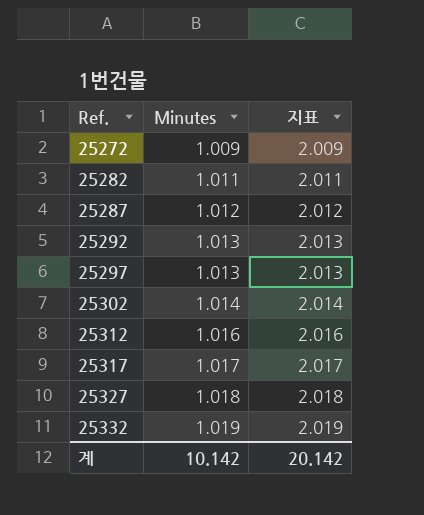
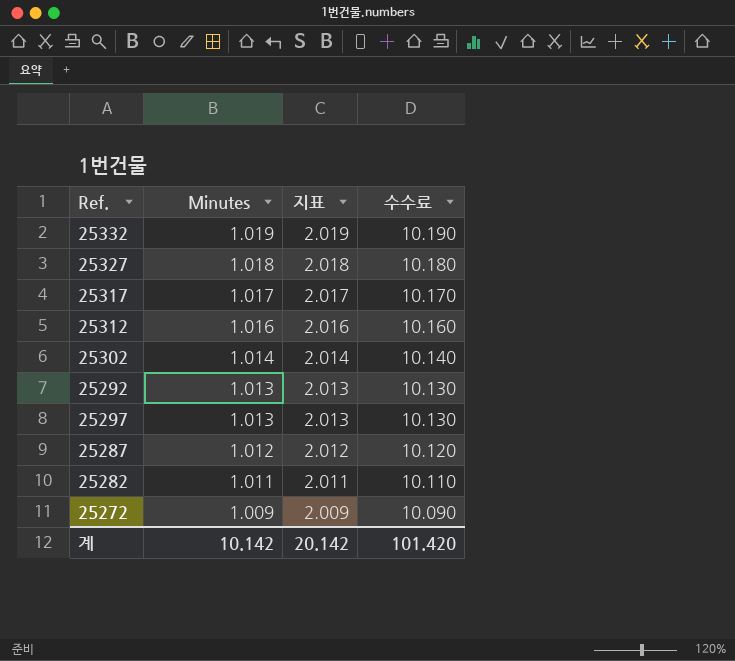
row order: Ref. ascending -> Minutes descending
column 수수료 | formula: none -> [Minutes] * 10

